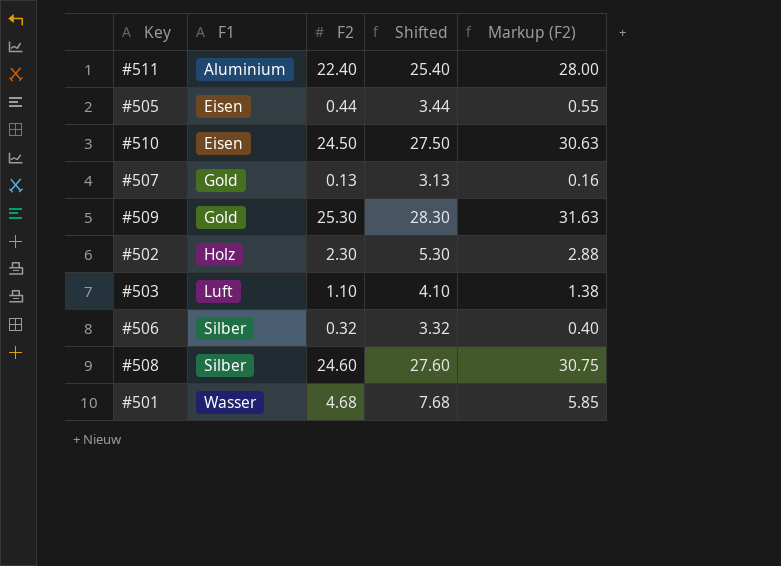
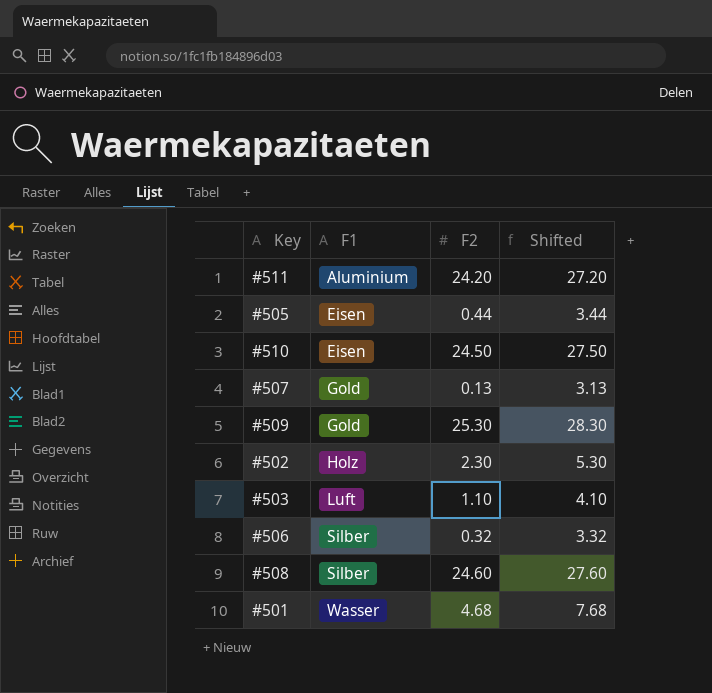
column Markup (F2) | formula: [F2] * 1.25 -> none
#511 | F2: 22.40 -> 24.20
#511 | Shifted: 25.40 -> 27.20

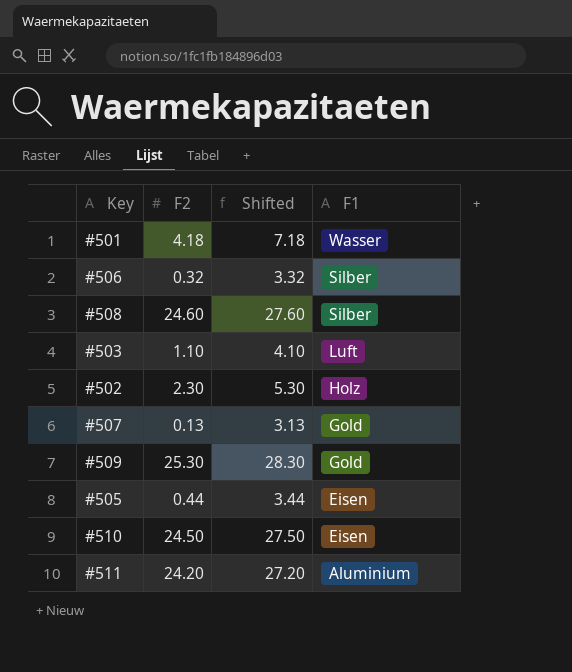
row order: F1 ascending -> F1 descending
column F1 | position: 2 -> 4
#501 | F2: 4.68 -> 4.18
#501 | Shifted: 7.68 -> 7.18

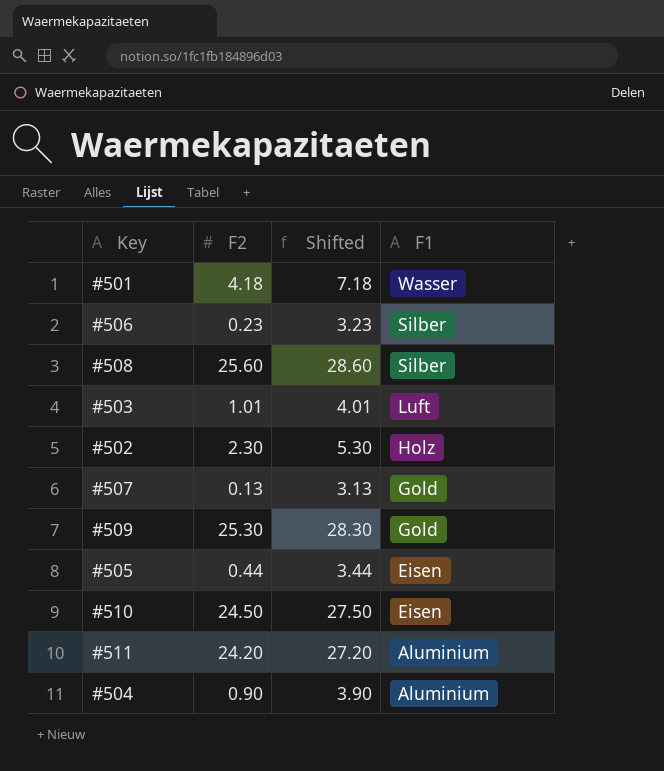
#506 | F2: 0.32 -> 0.23
#506 | Shifted: 3.32 -> 3.23
#508 | F2: 24.60 -> 25.60
#508 | Shifted: 27.60 -> 28.60
#503 | F2: 1.10 -> 1.01
#503 | Shifted: 4.10 -> 4.01
row #504: none -> 0.90 | 3.90 | Aluminium

